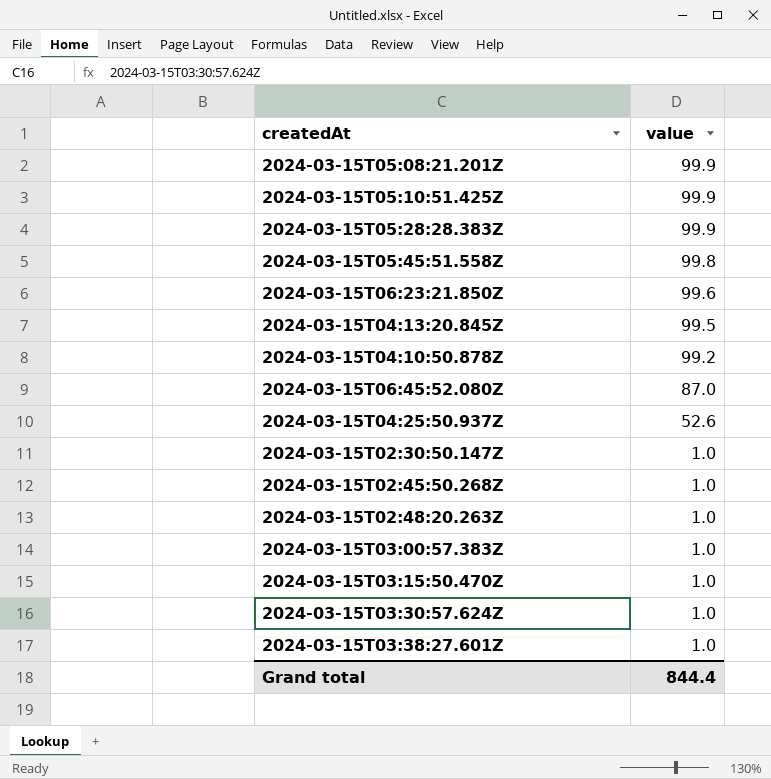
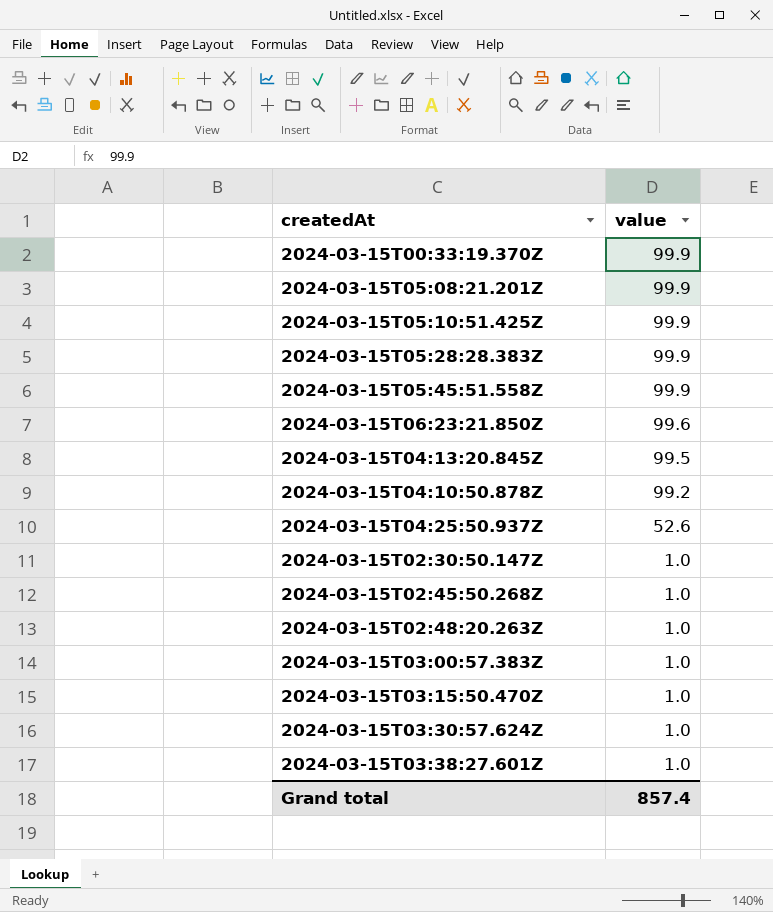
row 2024-03-15T06:45:52.080Z: 87.0 -> none
row 2024-03-15T00:33:19.370Z: none -> 99.9
2024-03-15T05:45:51.558Z | value: 99.8 -> 99.9
Grand total | value: 844.4 -> 857.4

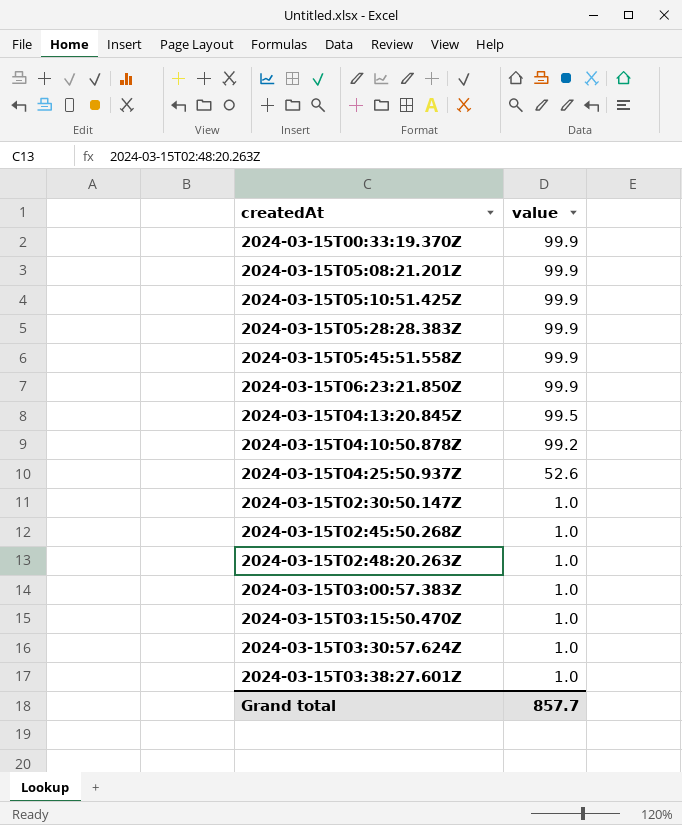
2024-03-15T06:23:21.850Z | value: 99.6 -> 99.9
Grand total | value: 857.4 -> 857.7

